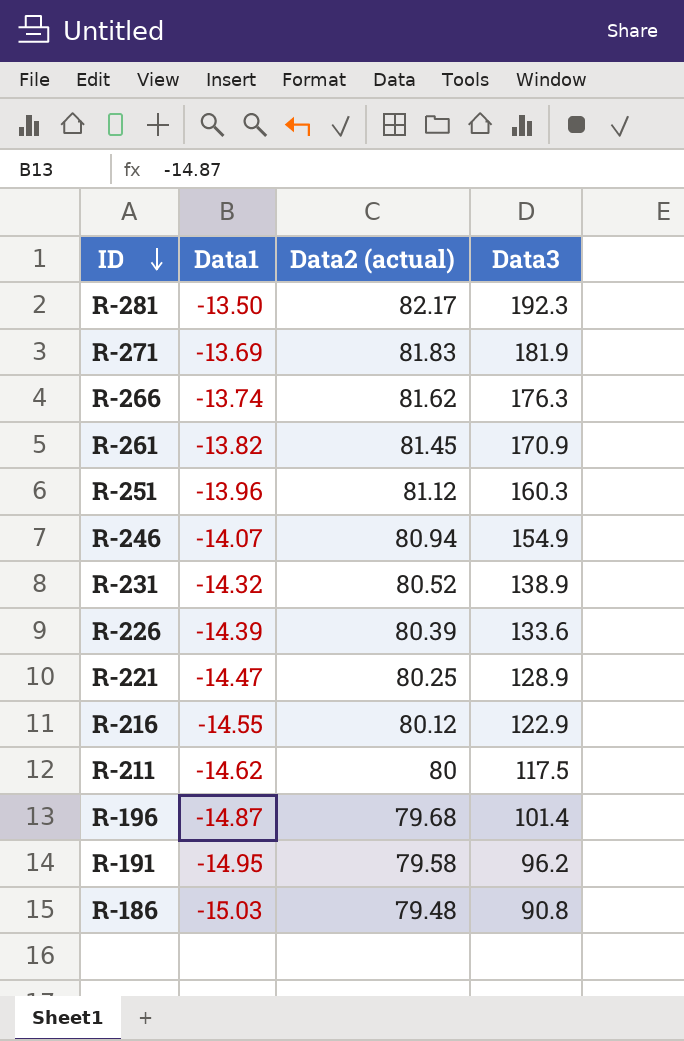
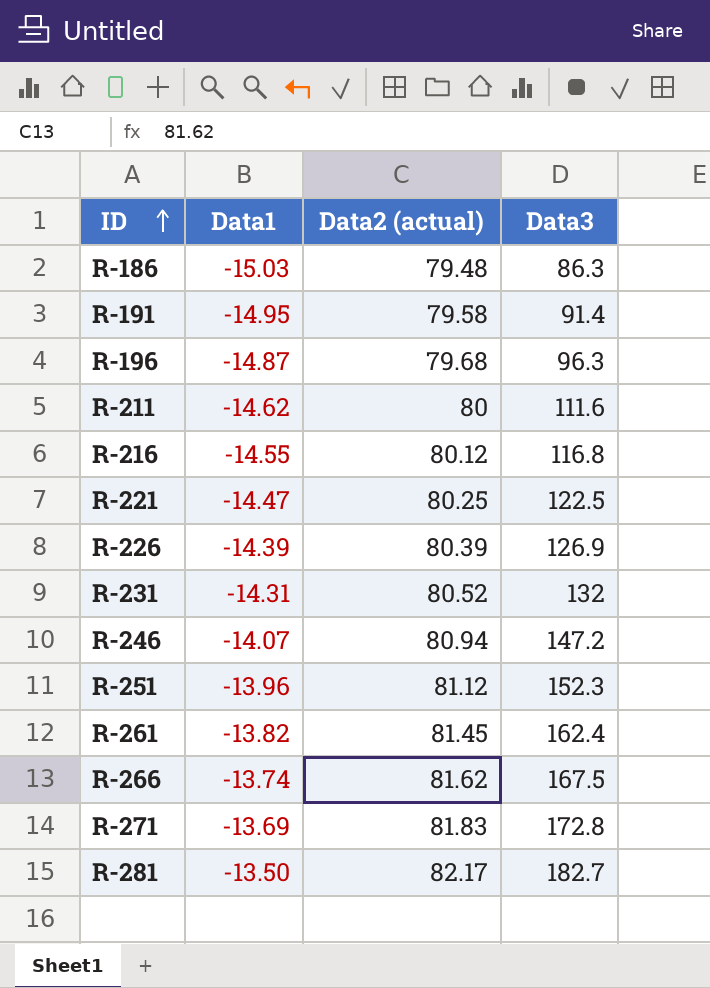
row order: ID descending -> ID ascending
R-186 | Data3: 90.8 -> 86.3
R-191 | Data3: 96.2 -> 91.4
R-196 | Data3: 101.4 -> 96.3
R-211 | Data3: 117.5 -> 111.6
R-216 | Data3: 122.9 -> 116.8
R-221 | Data3: 128.9 -> 122.5
R-226 | Data3: 133.6 -> 126.9
R-231 | Data1: -14.32 -> -14.31
R-231 | Data3: 138.9 -> 132
R-246 | Data3: 154.9 -> 147.2
R-251 | Data3: 160.3 -> 152.3
R-261 | Data3: 170.9 -> 162.4
R-266 | Data3: 176.3 -> 167.5
R-271 | Data3: 181.9 -> 172.8
R-281 | Data3: 192.3 -> 182.7

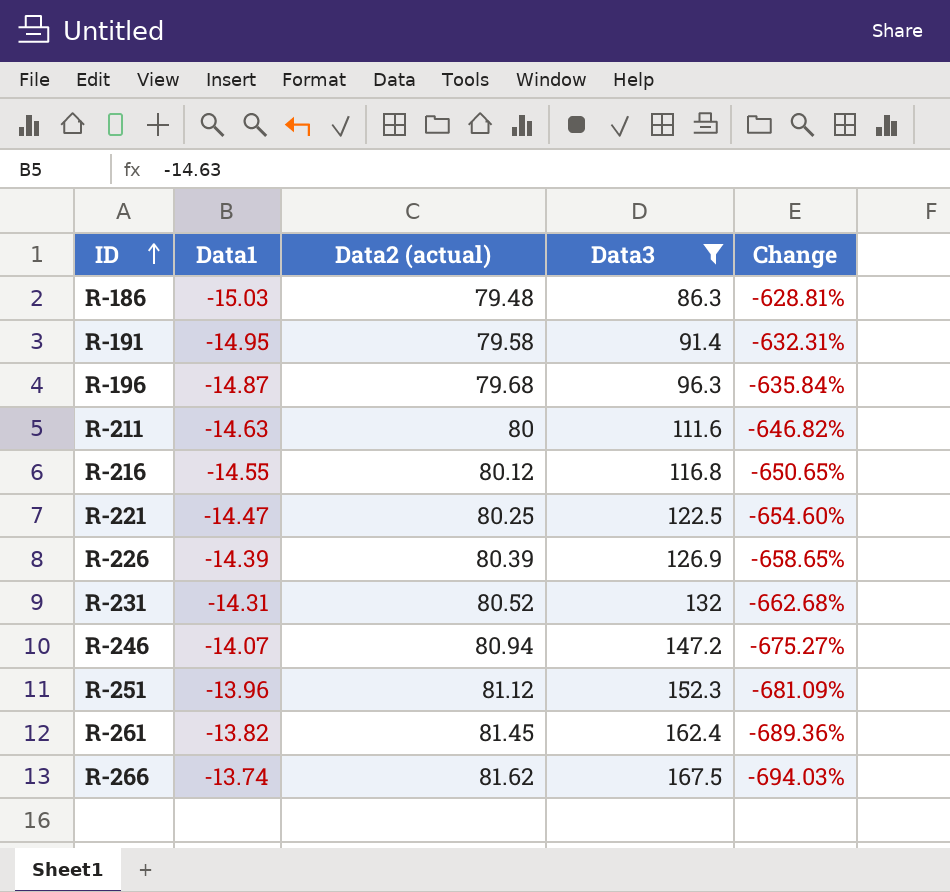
filter: none -> Data3 <= 167.5
column Change | formula: none -> ([Data2 (actual)] - [Data1]) / [Data1]
R-211 | Data1: -14.62 -> -14.63

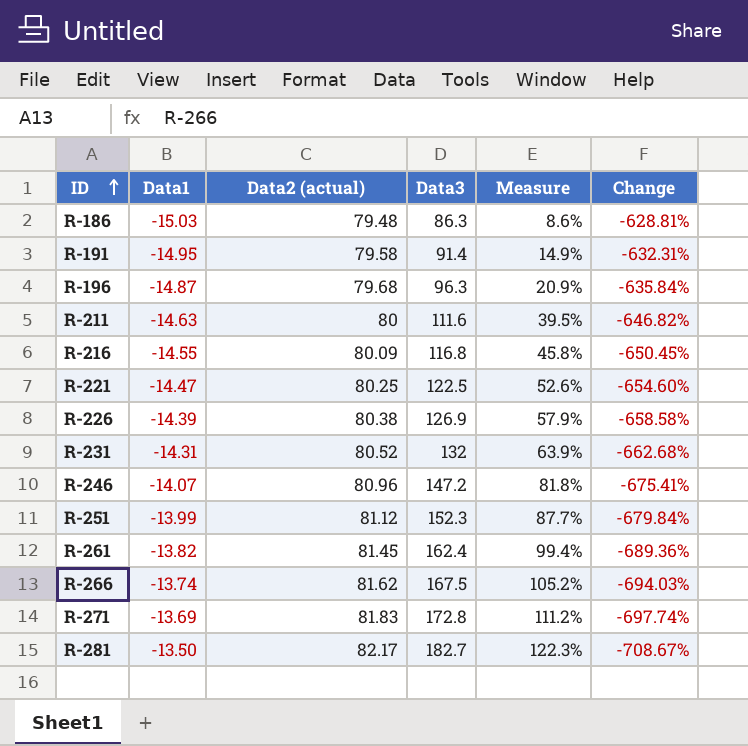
filter: Data3 <= 167.5 -> none
column Measure | formula: none -> ([Data3] - [Data2 (actual)]) / [Data2 (actual)]
R-216 | Data2 (actual): 80.12 -> 80.09
R-216 | Change: -650.65% -> -650.45%
R-226 | Data2 (actual): 80.39 -> 80.38
R-226 | Change: -658.65% -> -658.58%
R-246 | Data2 (actual): 80.94 -> 80.96
R-246 | Change: -675.27% -> -675.41%
R-251 | Data1: -13.96 -> -13.99
R-251 | Change: -681.09% -> -679.84%

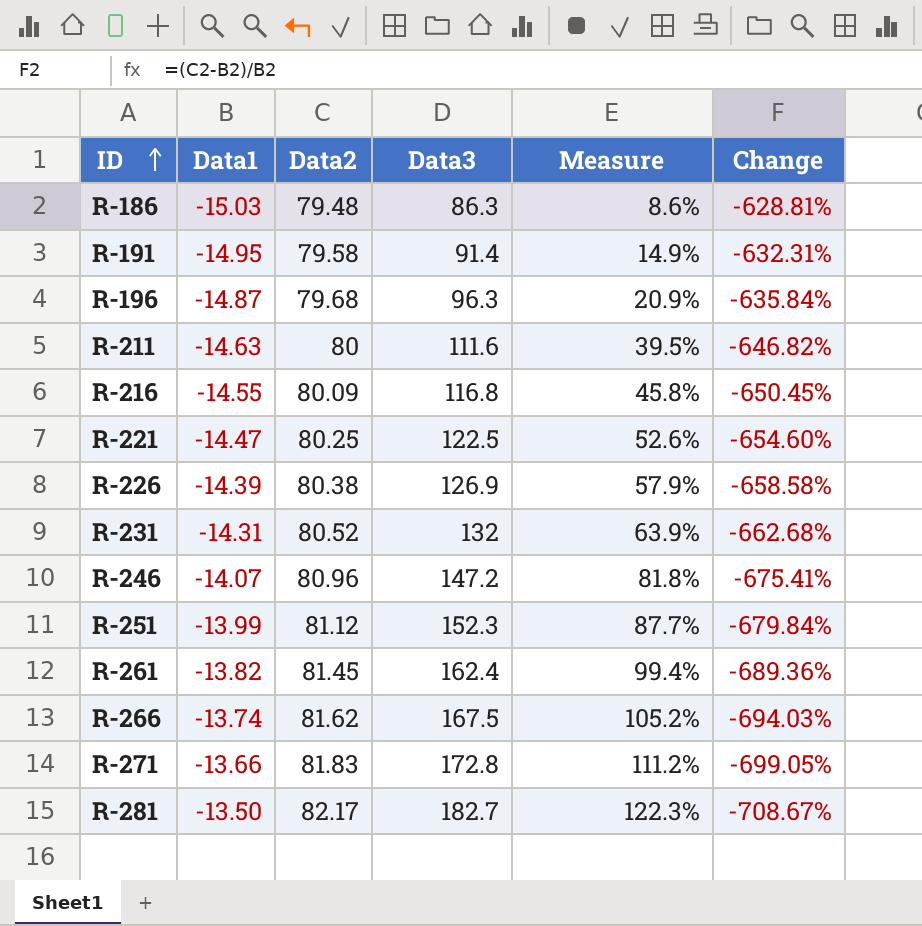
column name: Data2 (actual) -> Data2
R-271 | Data1: -13.69 -> -13.66
R-271 | Change: -697.74% -> -699.05%

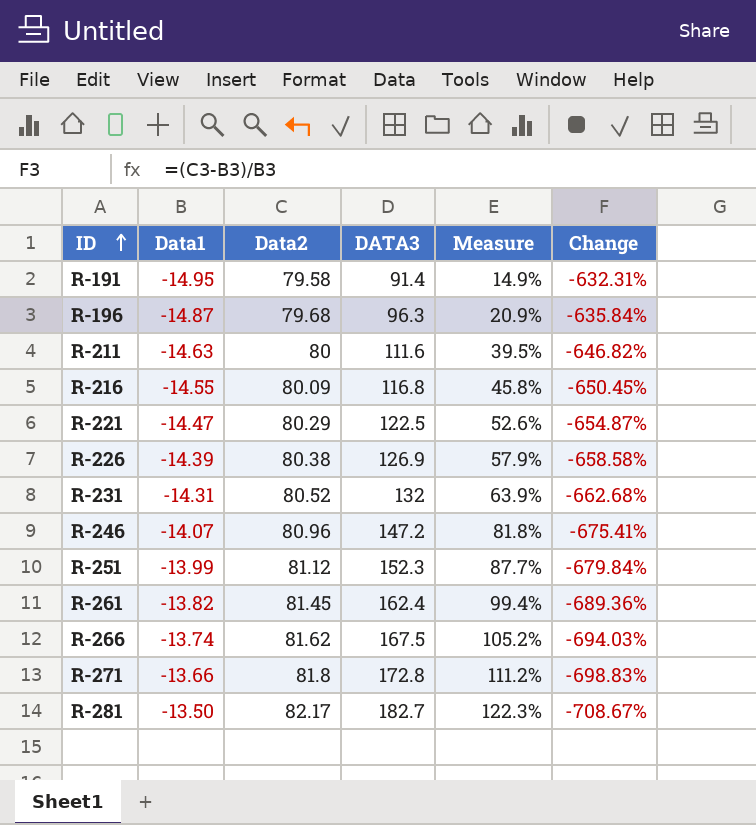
column name: Data3 -> DATA3
row R-186: -15.03 | 79.48 | 86.3 | 8.6% | -628.81% -> none
R-221 | Data2: 80.25 -> 80.29
R-221 | Change: -654.60% -> -654.87%
R-271 | Data2: 81.83 -> 81.8
R-271 | Change: -699.05% -> -698.83%

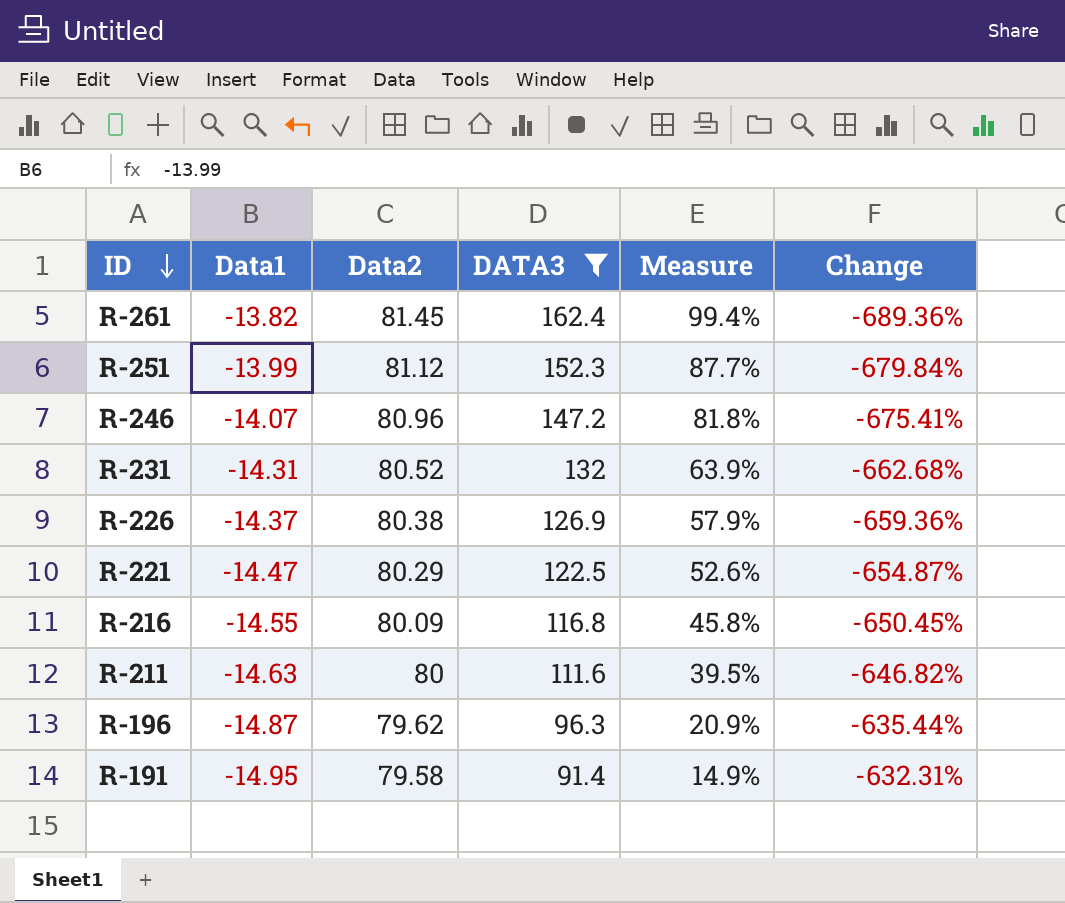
filter: none -> DATA3 <= 162.4
row order: ID ascending -> ID descending
R-226 | Data1: -14.39 -> -14.37
R-226 | Change: -658.58% -> -659.36%
R-196 | Data2: 79.68 -> 79.62
R-196 | Change: -635.84% -> -635.44%

